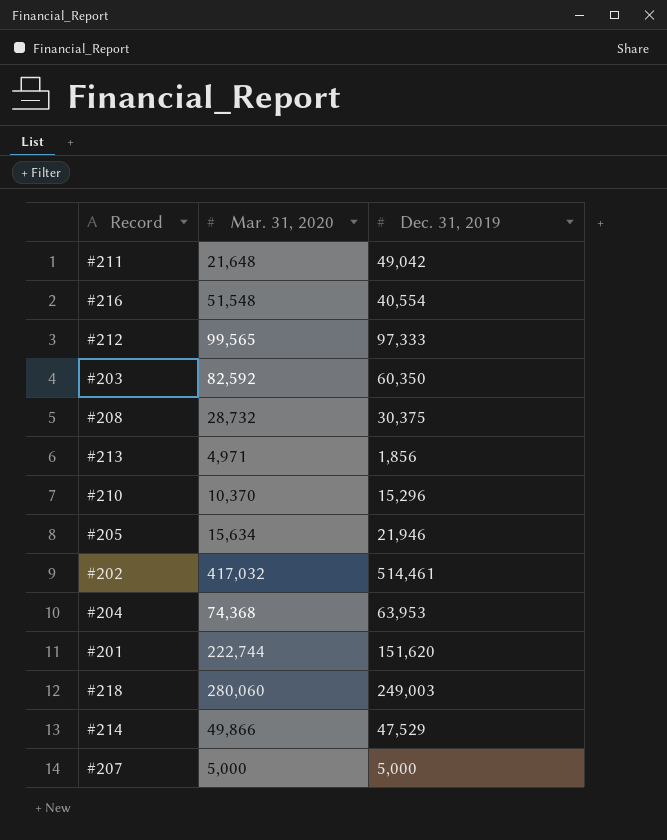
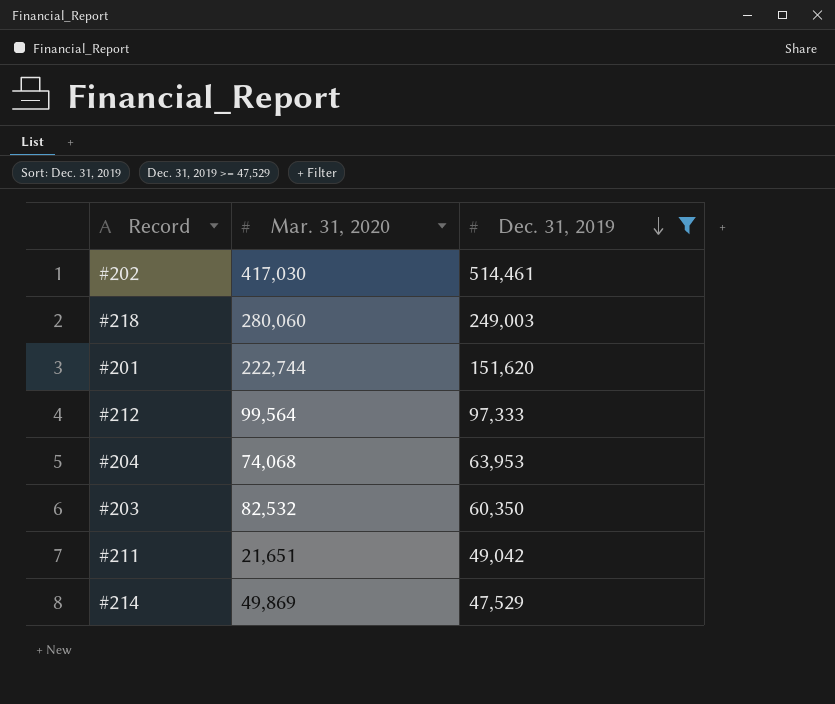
filter: none -> Dec. 31, 2019 >= 47,529
row order: none -> Dec. 31, 2019 descending
#202 | Mar. 31, 2020: 417,032 -> 417,030
#212 | Mar. 31, 2020: 99,565 -> 99,564
#204 | Mar. 31, 2020: 74,368 -> 74,068
#203 | Mar. 31, 2020: 82,592 -> 82,532
#211 | Mar. 31, 2020: 21,648 -> 21,651
#214 | Mar. 31, 2020: 49,866 -> 49,869

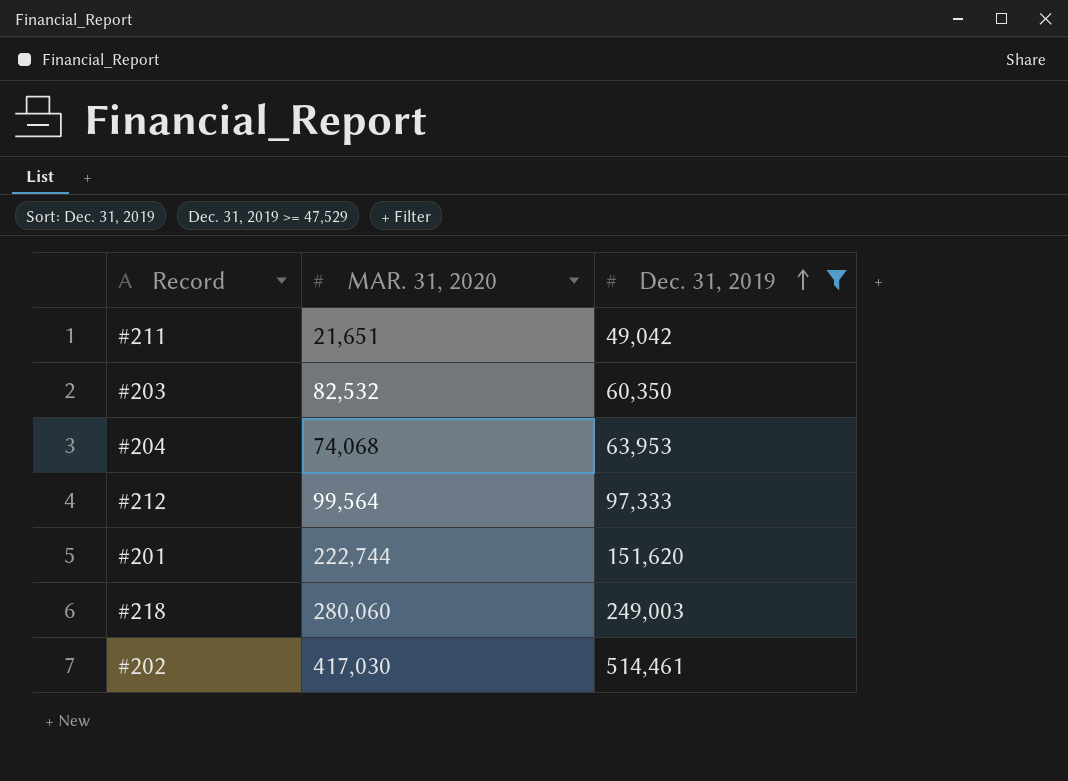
row order: Dec. 31, 2019 descending -> Dec. 31, 2019 ascending
column name: Mar. 31, 2020 -> MAR. 31, 2020
row #214: 49,869 | 47,529 -> none

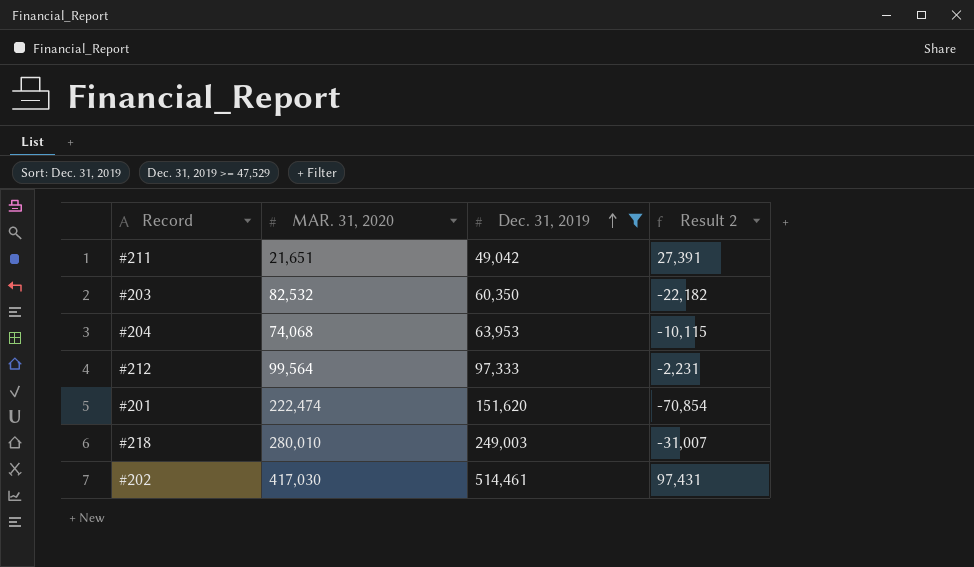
column Result 2 | formula: none -> [Dec. 31, 2019] - [MAR. 31, 2020]
#201 | MAR. 31, 2020: 222,744 -> 222,474
#218 | MAR. 31, 2020: 280,060 -> 280,010

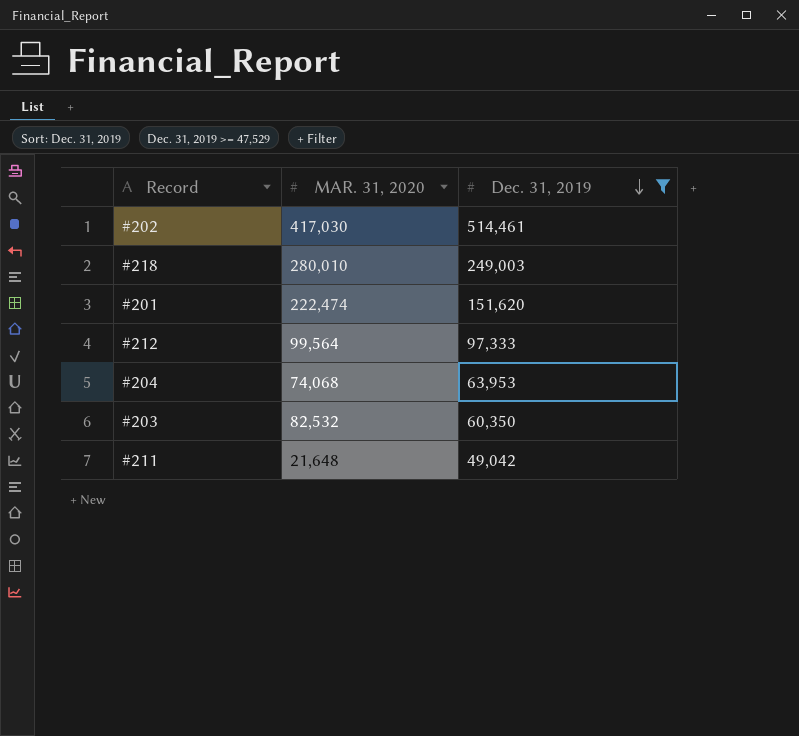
row order: Dec. 31, 2019 ascending -> Dec. 31, 2019 descending
column Result 2 | formula: [Dec. 31, 2019] - [MAR. 31, 2020] -> none
#211 | MAR. 31, 2020: 21,651 -> 21,648

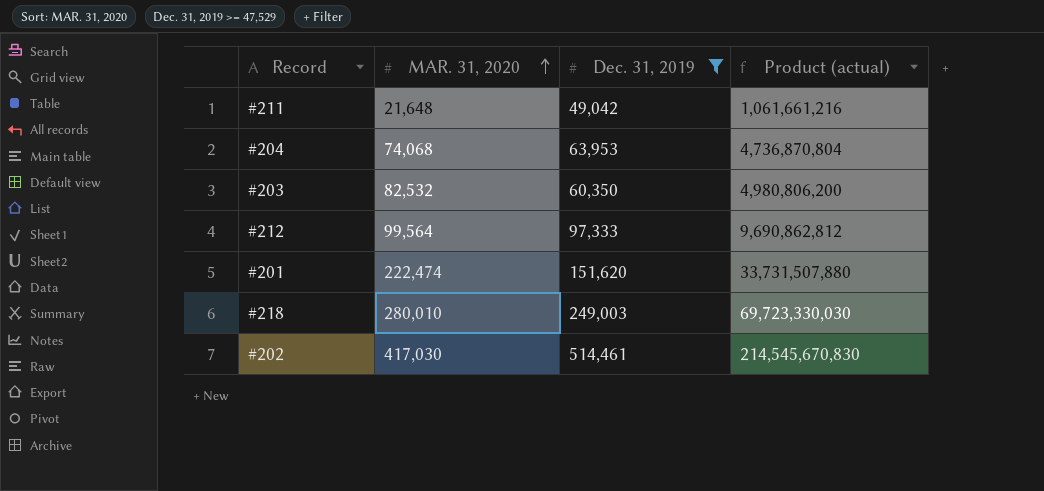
row order: Dec. 31, 2019 descending -> MAR. 31, 2020 ascending
column Product (actual) | formula: none -> [MAR. 31, 2020] * [Dec. 31, 2019]

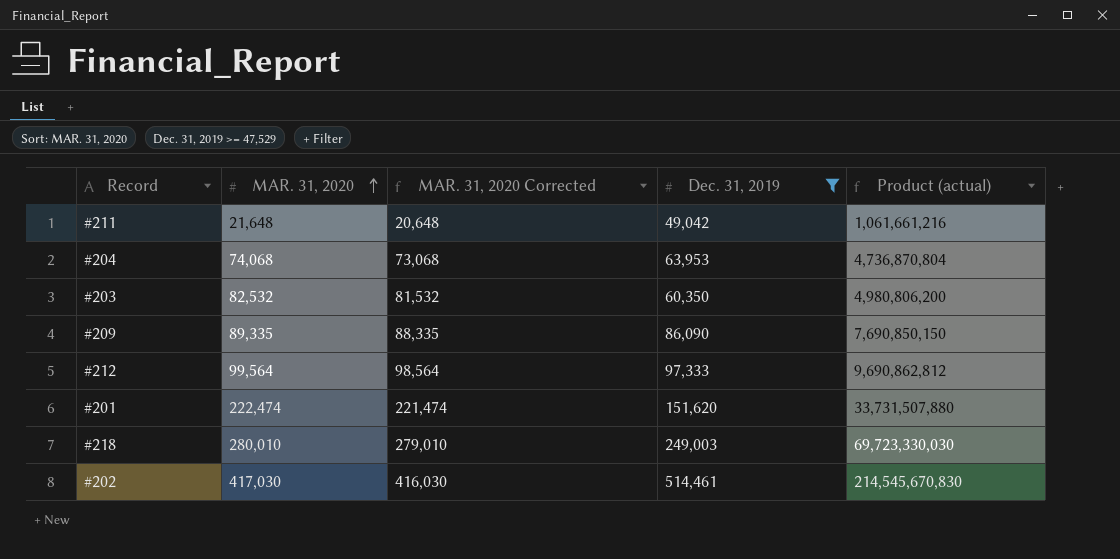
column MAR. 31, 2020 Corrected | formula: none -> [MAR. 31, 2020] - 1000
row #209: none -> 89,335 | 88,335 | 86,090 | 7,690,850,150

